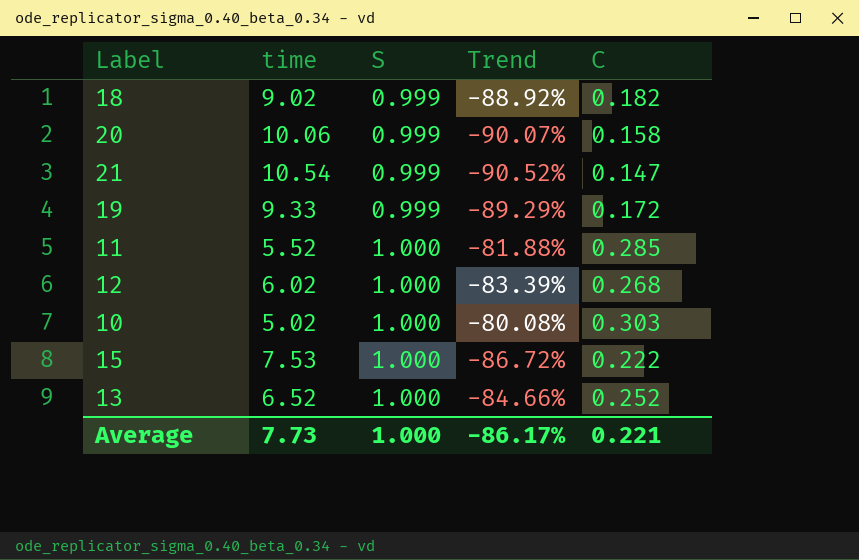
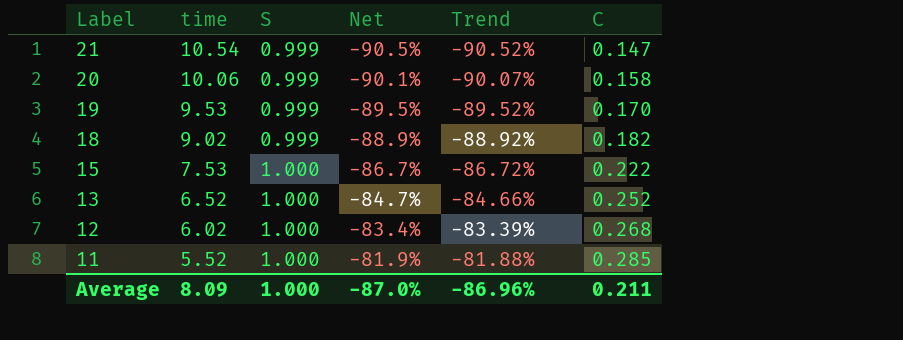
row order: S ascending -> Label descending
column Net | formula: none -> ([S] - [time]) / [time]
row 10: 5.02 | 1.000 | -80.08% | 0.303 -> none
19 | time: 9.33 -> 9.53
19 | Trend: -89.29% -> -89.52%
19 | C: 0.172 -> 0.170
Average | time: 7.73 -> 8.09
Average | Trend: -86.17% -> -86.96%
Average | C: 0.221 -> 0.211

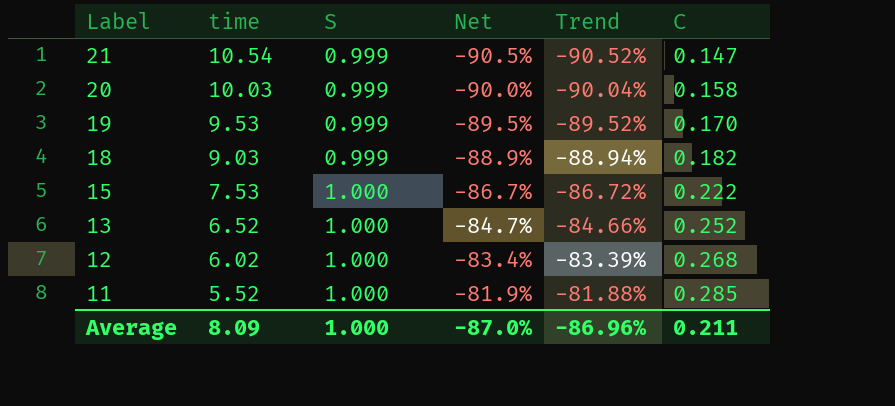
20 | time: 10.06 -> 10.03
20 | Net: -90.1% -> -90.0%
20 | Trend: -90.07% -> -90.04%
18 | time: 9.02 -> 9.03
18 | Trend: -88.92% -> -88.94%

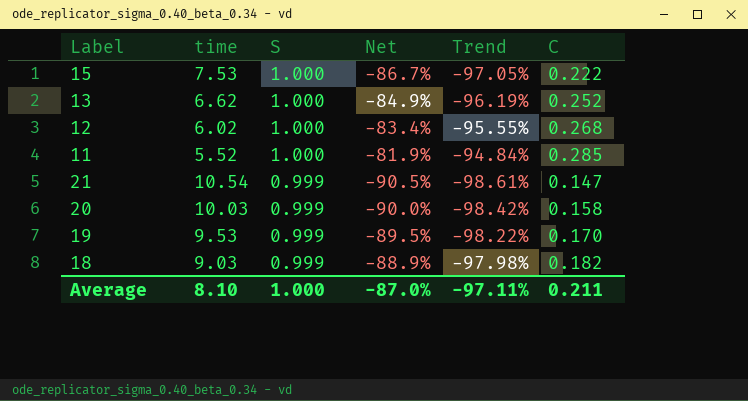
row order: Label descending -> S descending
column Trend | formula: ([S] - [time]) / [time] -> ([C] - [time]) / [time]
13 | time: 6.52 -> 6.62
13 | Net: -84.7% -> -84.9%
Average | time: 8.09 -> 8.10
Average | Trend: -86.96% -> -97.11%

